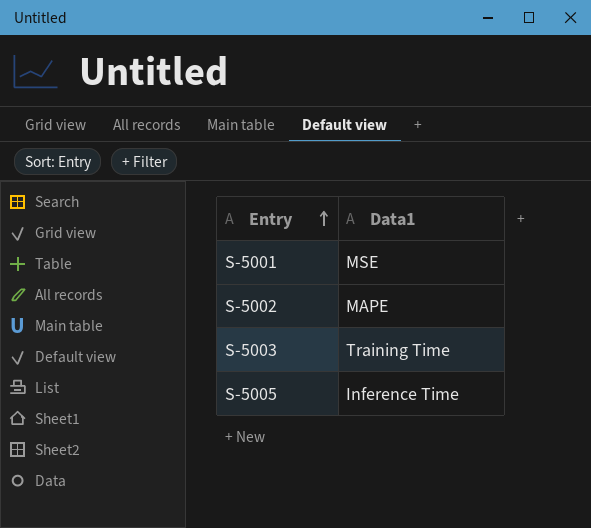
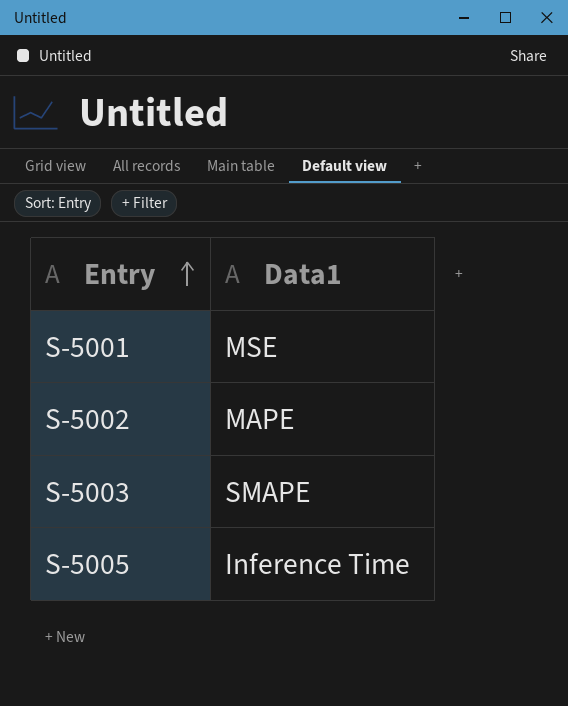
S-5003 | Data1: Training Time -> SMAPE

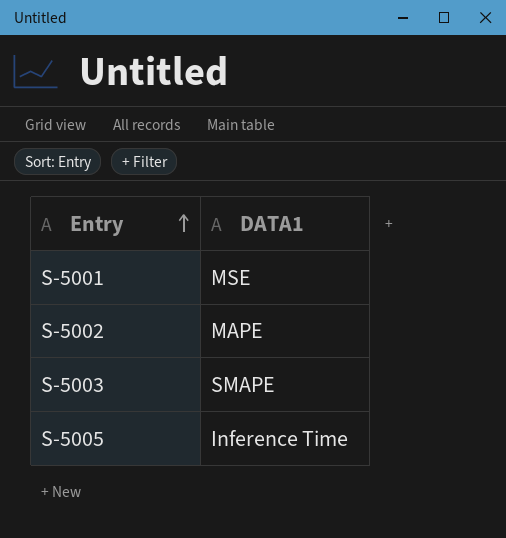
column name: Data1 -> DATA1

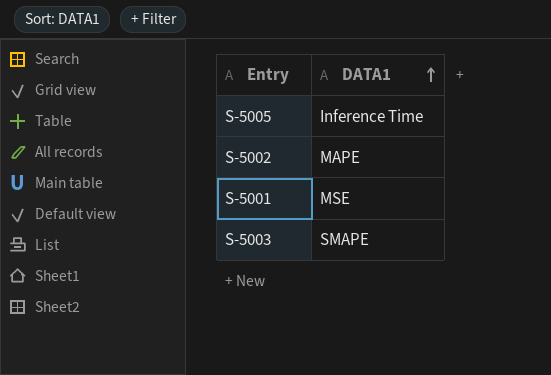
row order: Entry ascending -> DATA1 ascending

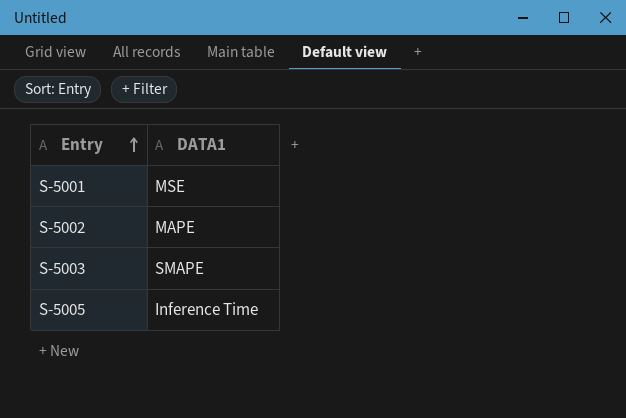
row order: DATA1 ascending -> Entry ascending

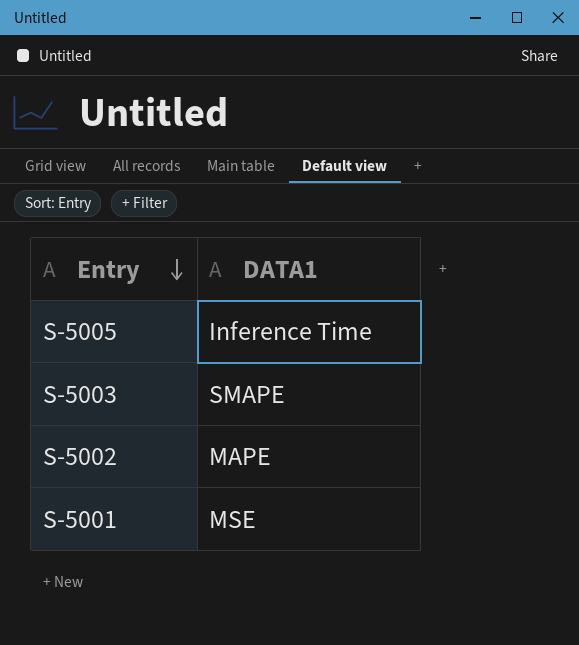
row order: Entry ascending -> Entry descending

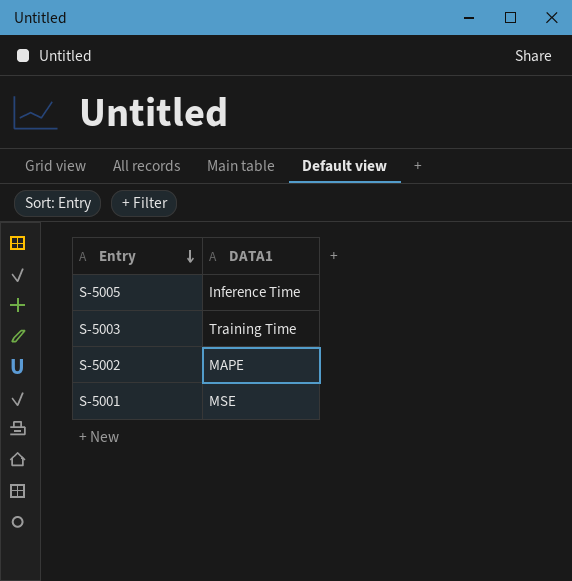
S-5003 | DATA1: SMAPE -> Training Time

